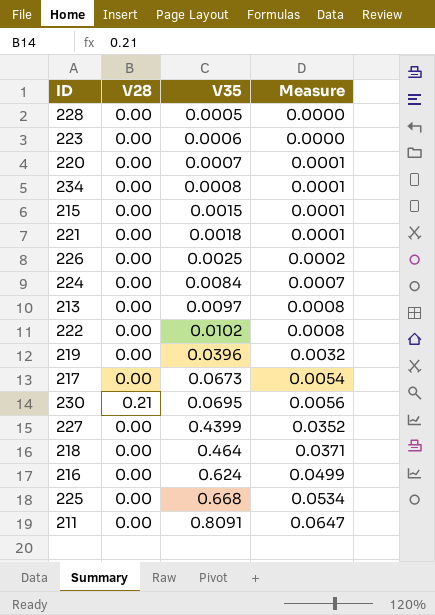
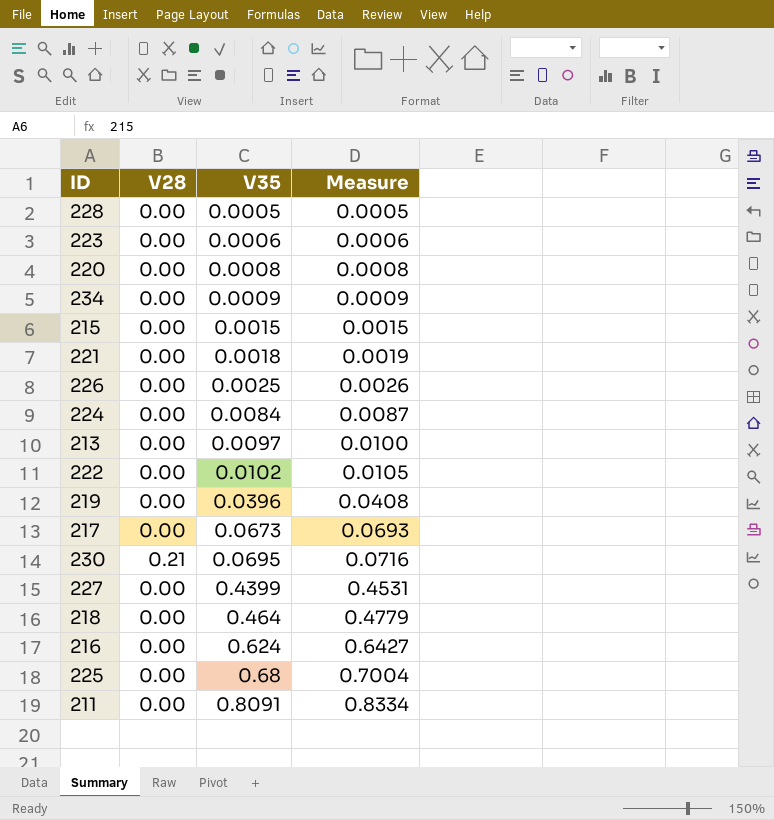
column Measure | formula: [V35] * 0.08 -> [V35] * 1.03
220 | V35: 0.0007 -> 0.0008
234 | V35: 0.0008 -> 0.0009
225 | V35: 0.668 -> 0.68

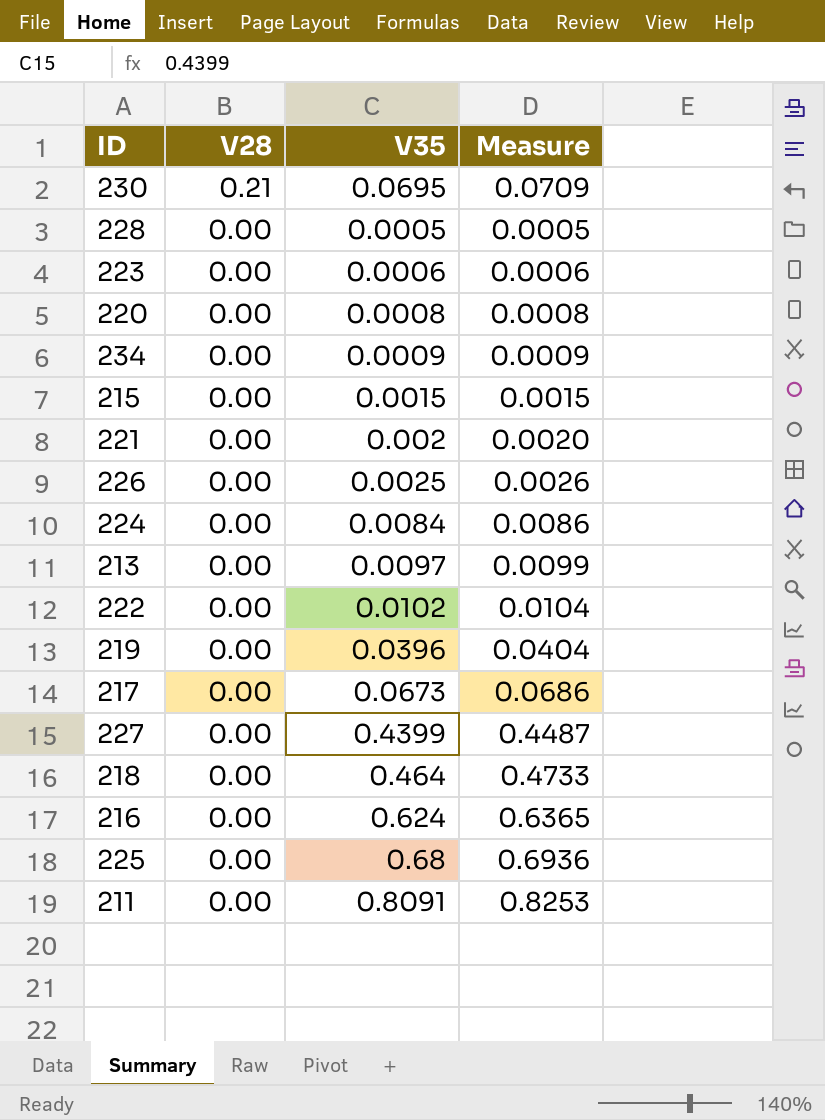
row order: V35 ascending -> V28 descending
column Measure | formula: [V35] * 1.03 -> [V35] * 1.02
221 | V35: 0.0018 -> 0.002

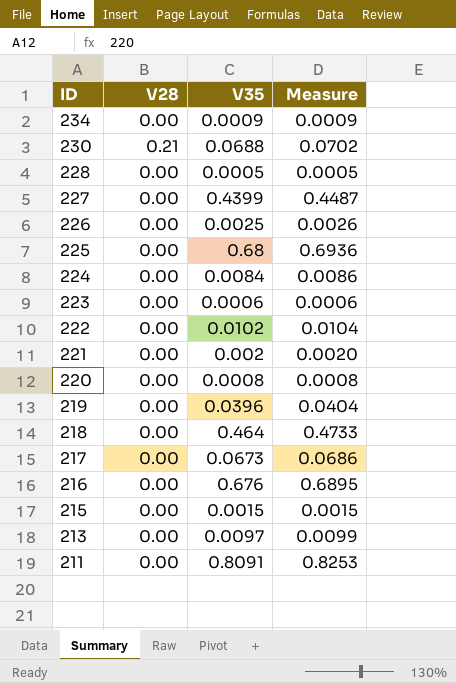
row order: V28 descending -> ID descending
230 | V35: 0.0695 -> 0.0688
230 | Measure: 0.0709 -> 0.0702
216 | V35: 0.624 -> 0.676
216 | Measure: 0.6365 -> 0.6895

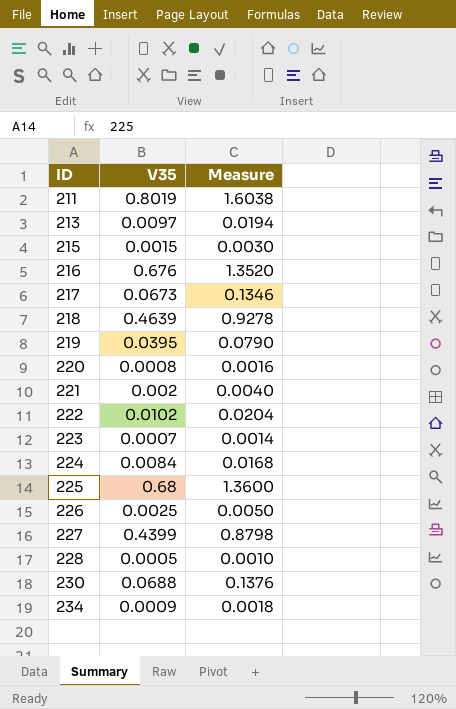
row order: ID descending -> ID ascending
column V28 | position: 2 -> none
column Measure | formula: [V35] * 1.02 -> [V35] * 2
211 | V35: 0.8091 -> 0.8019
218 | V35: 0.464 -> 0.4639
219 | V35: 0.0396 -> 0.0395
223 | V35: 0.0006 -> 0.0007

